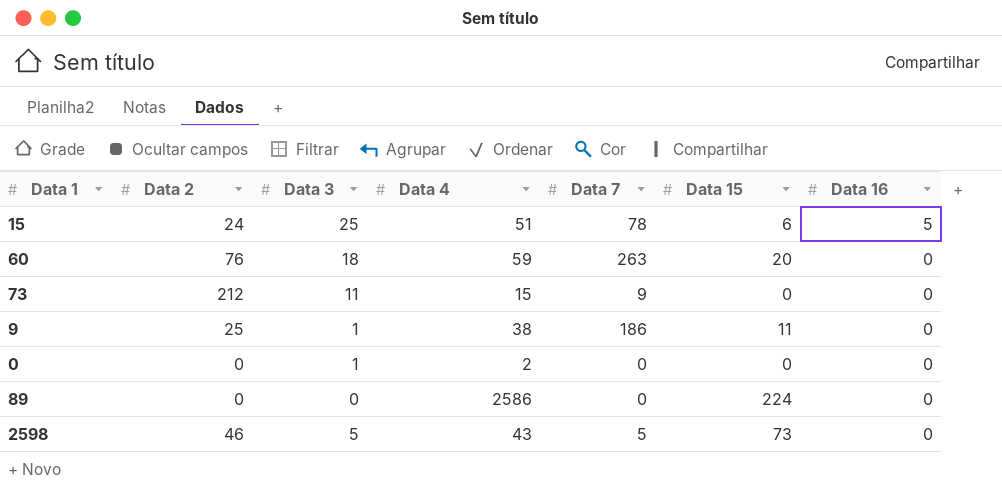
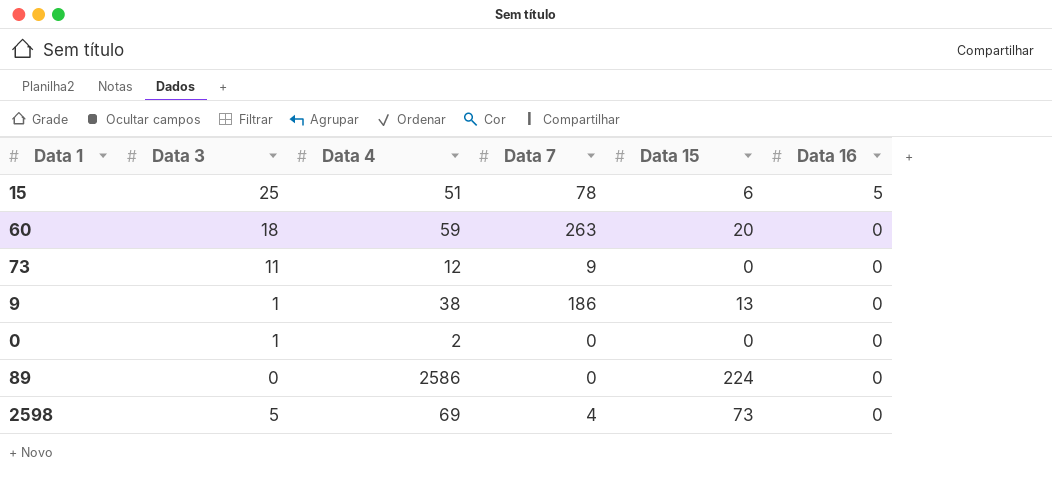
column Data 2 | position: 2 -> none
73 | Data 4: 15 -> 12
9 | Data 15: 11 -> 13
2598 | Data 4: 43 -> 69
2598 | Data 7: 5 -> 4

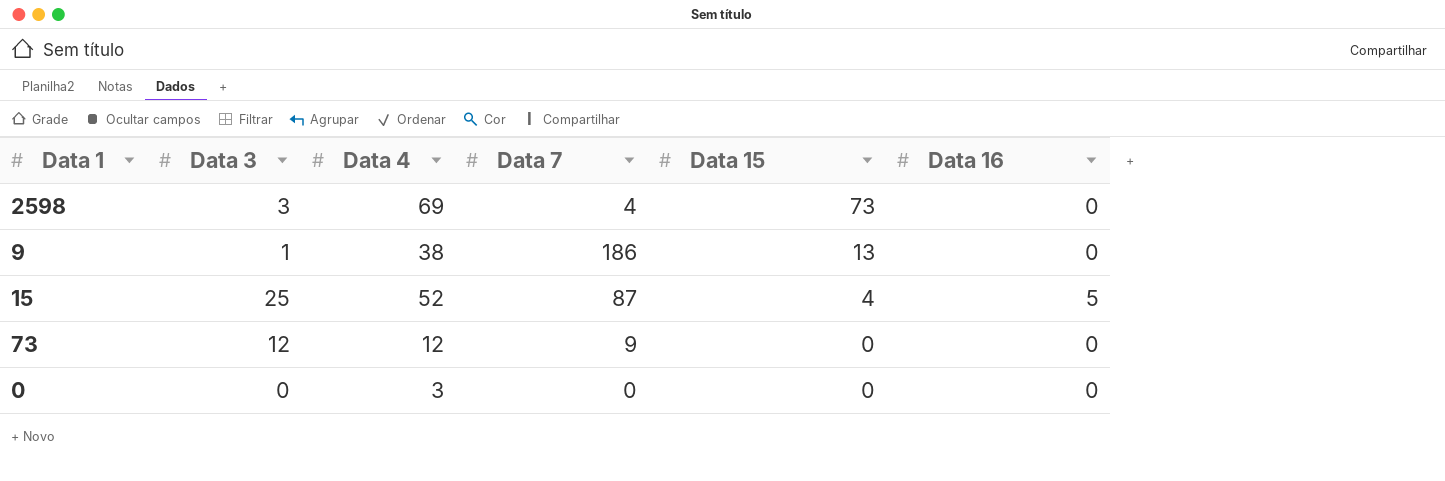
row order: Data 16 descending -> Data 15 descending
row 60: 18 | 59 | 263 | 20 | 0 -> none
row 89: 0 | 2586 | 0 | 224 | 0 -> none
2598 | Data 3: 5 -> 3
15 | Data 4: 51 -> 52
15 | Data 7: 78 -> 87
15 | Data 15: 6 -> 4
73 | Data 3: 11 -> 12
0 | Data 3: 1 -> 0
0 | Data 4: 2 -> 3

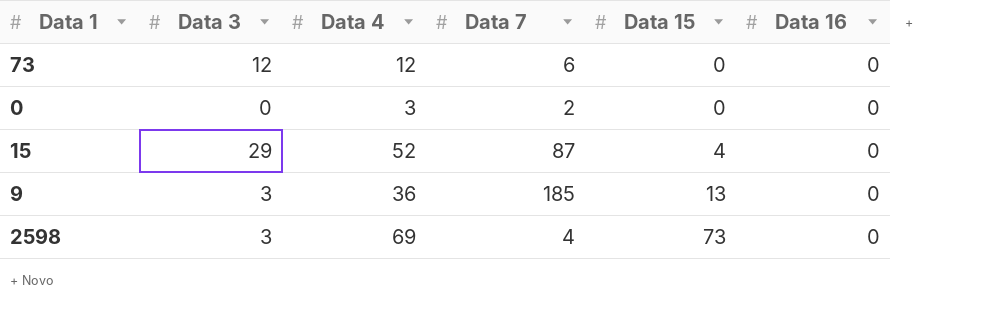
row order: Data 15 descending -> Data 15 ascending
73 | Data 7: 9 -> 6
0 | Data 7: 0 -> 2
15 | Data 3: 25 -> 29
15 | Data 16: 5 -> 0
9 | Data 3: 1 -> 3
9 | Data 4: 38 -> 36
9 | Data 7: 186 -> 185

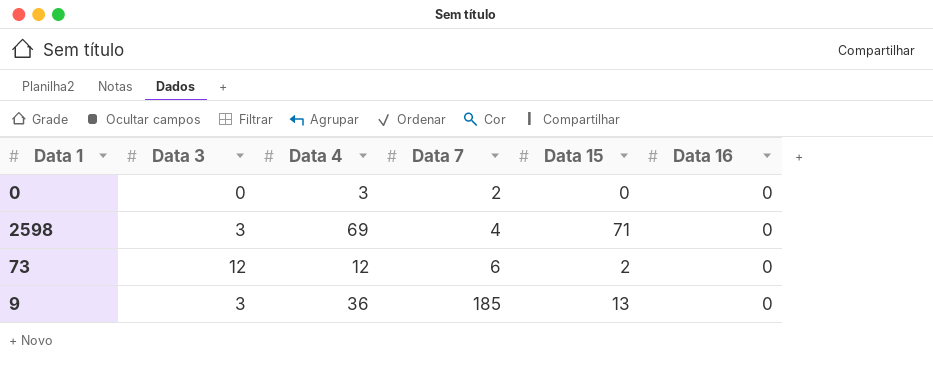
row order: Data 15 ascending -> Data 7 ascending
row 15: 29 | 52 | 87 | 4 | 0 -> none
2598 | Data 15: 73 -> 71
73 | Data 15: 0 -> 2

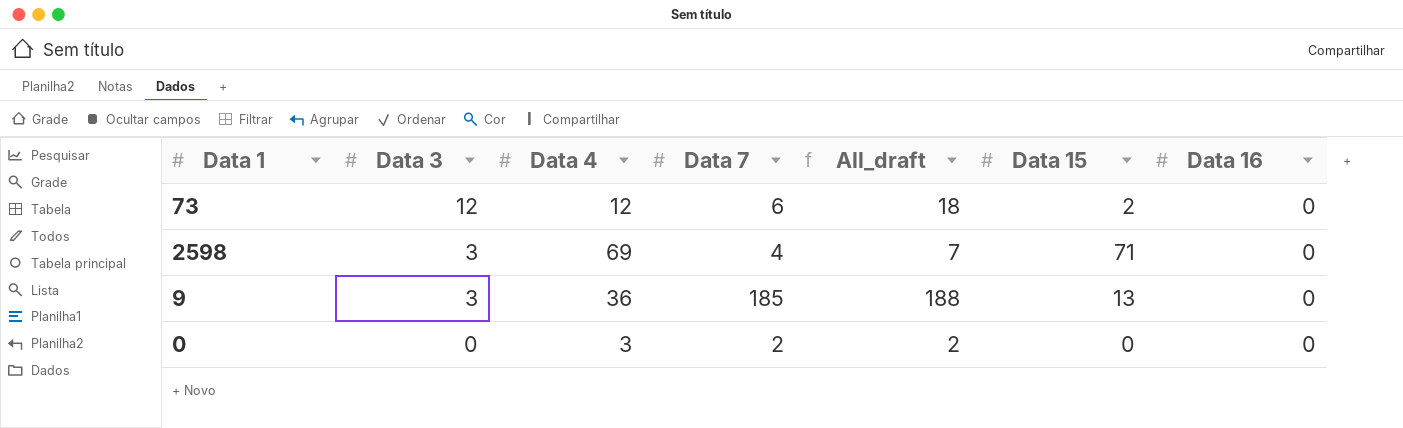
row order: Data 7 ascending -> Data 3 descending
column All_draft | formula: none -> [Data 3] + [Data 7]

